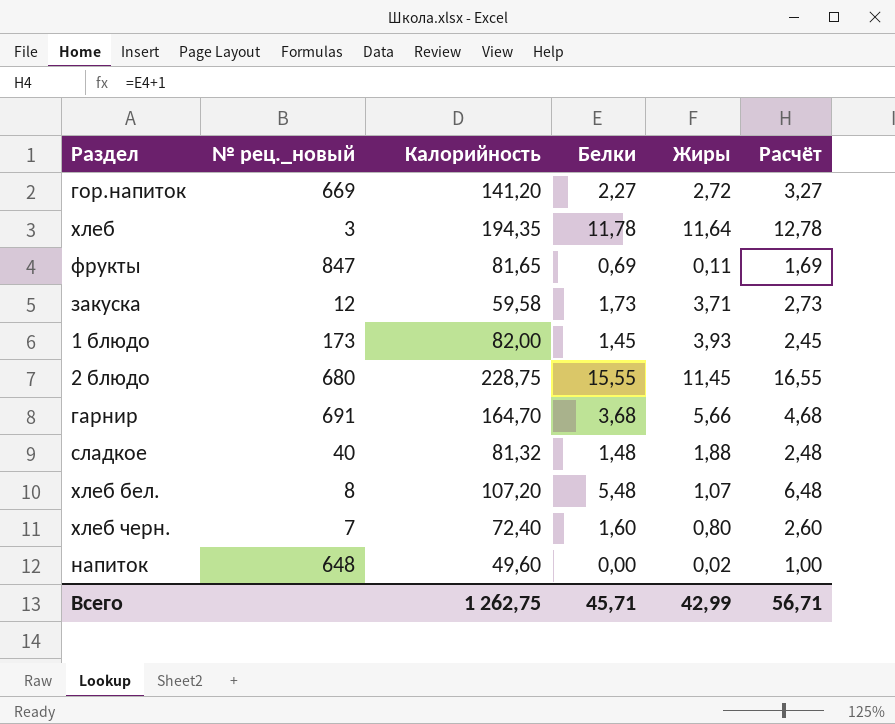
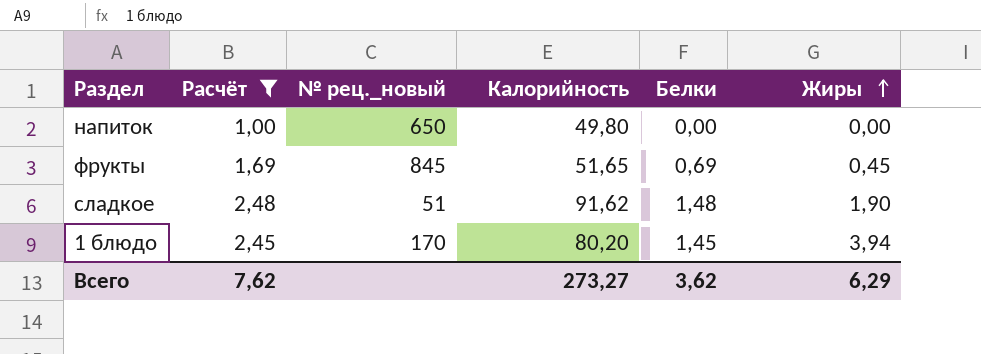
filter: none -> Расчёт <= 2,48
row order: none -> Жиры ascending
column Расчёт | position: 6 -> 2
напиток | № рец._новый: 648 -> 650
напиток | Калорийность: 49,60 -> 49,80
напиток | Жиры: 0,02 -> 0,00
фрукты | № рец._новый: 847 -> 845
фрукты | Калорийность: 81,65 -> 51,65
фрукты | Жиры: 0,11 -> 0,45
сладкое | № рец._новый: 40 -> 51
сладкое | Калорийность: 81,32 -> 91,62
сладкое | Жиры: 1,88 -> 1,90
1 блюдо | № рец._новый: 173 -> 170
1 блюдо | Калорийность: 82,00 -> 80,20
1 блюдо | Жиры: 3,93 -> 3,94
Всего | Расчёт: 56,71 -> 7,62
Всего | Калорийность: 1 262,75 -> 273,27
Всего | Белки: 45,71 -> 3,62
Всего | Жиры: 42,99 -> 6,29

